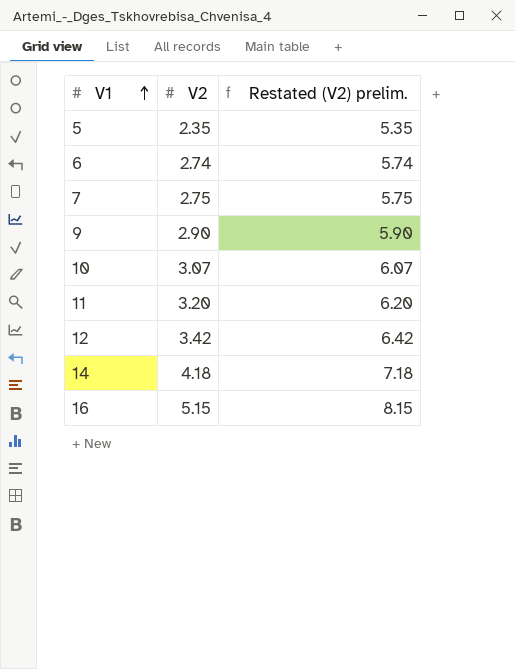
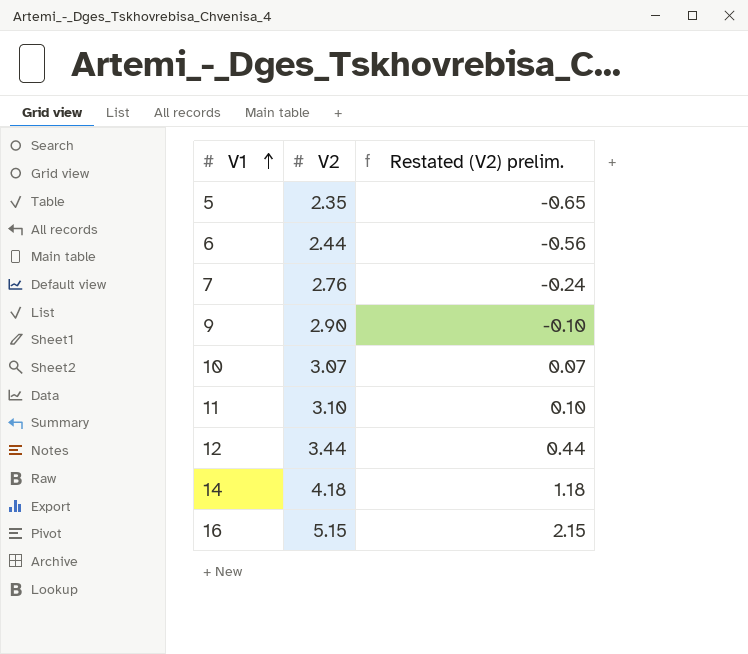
column Restated (V2) prelim. | formula: [V2] + 3 -> [V2] - 3
6 | V2: 2.74 -> 2.44
7 | V2: 2.75 -> 2.76
11 | V2: 3.20 -> 3.10
12 | V2: 3.42 -> 3.44

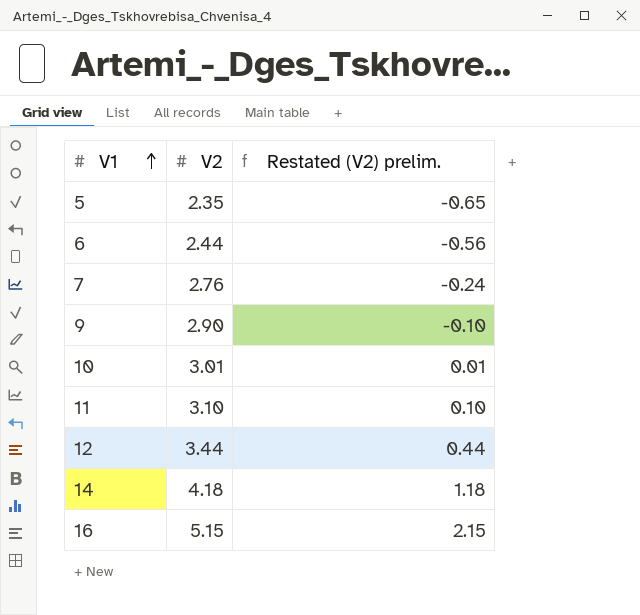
10 | V2: 3.07 -> 3.01
10 | Restated (V2) prelim.: 0.07 -> 0.01

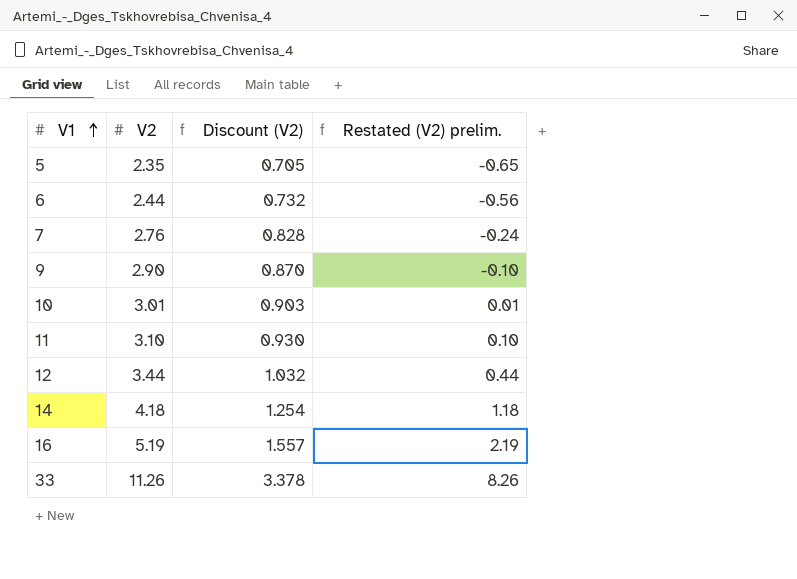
column Discount (V2) | formula: none -> [V2] * 0.3
16 | V2: 5.15 -> 5.19
16 | Restated (V2) prelim.: 2.15 -> 2.19
row 33: none -> 11.26 | 3.378 | 8.26

